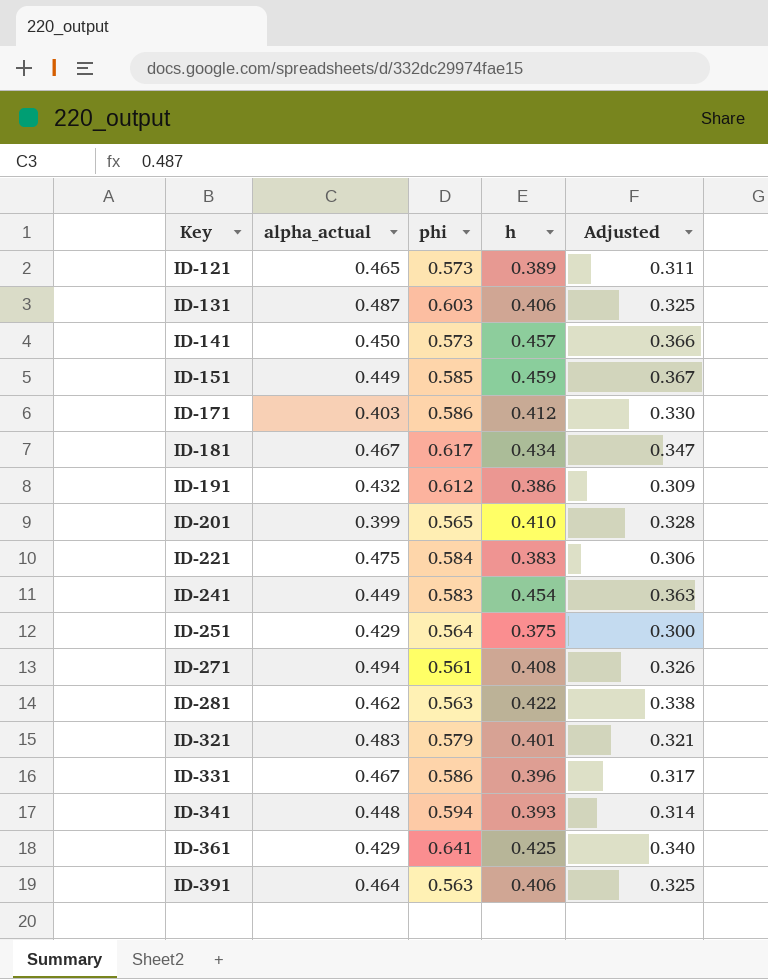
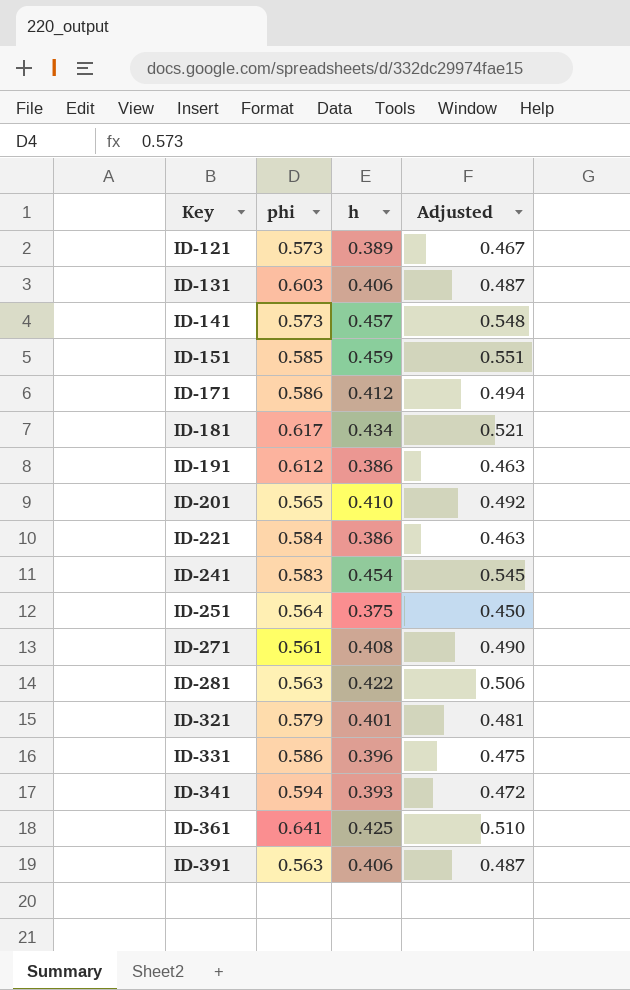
column alpha_actual | position: 2 -> none
column Adjusted | formula: [h] * 0.8 -> [h] * 1.2
ID-221 | h: 0.383 -> 0.386

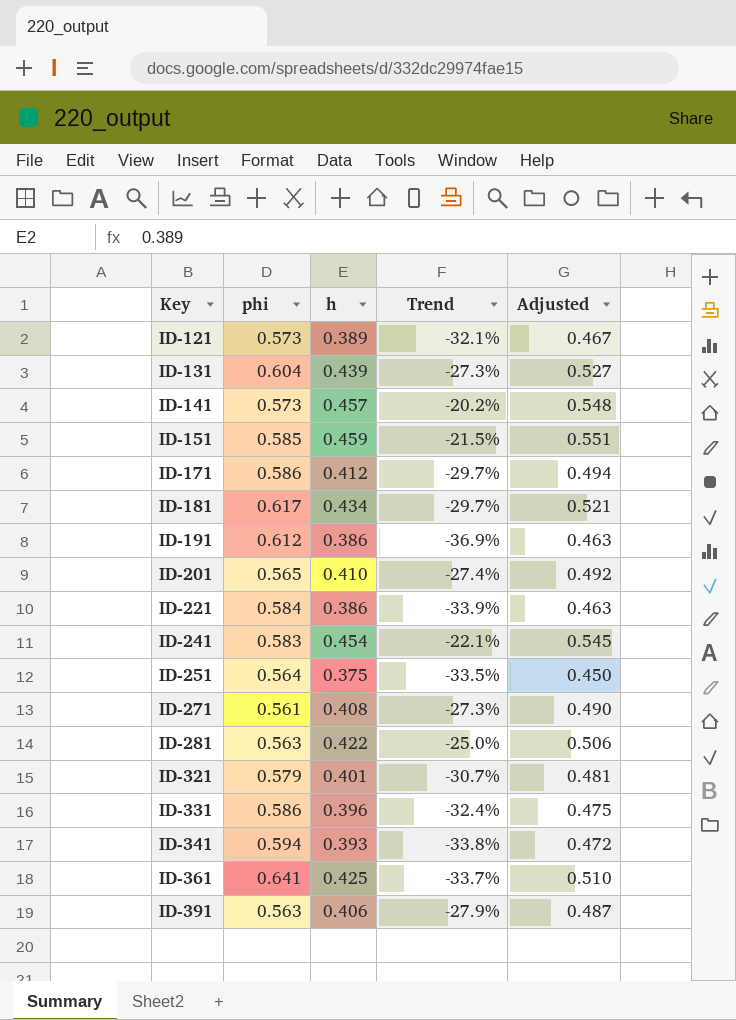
column Trend | formula: none -> ([h] - [phi]) / [phi]
ID-131 | phi: 0.603 -> 0.604
ID-131 | h: 0.406 -> 0.439
ID-131 | Adjusted: 0.487 -> 0.527

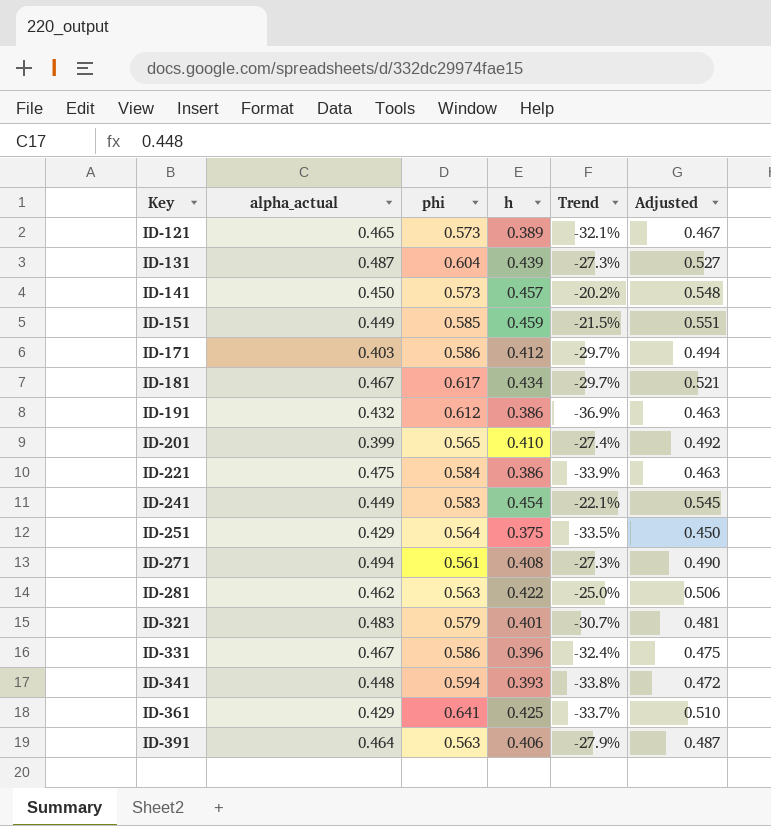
column alpha_actual | position: none -> 2

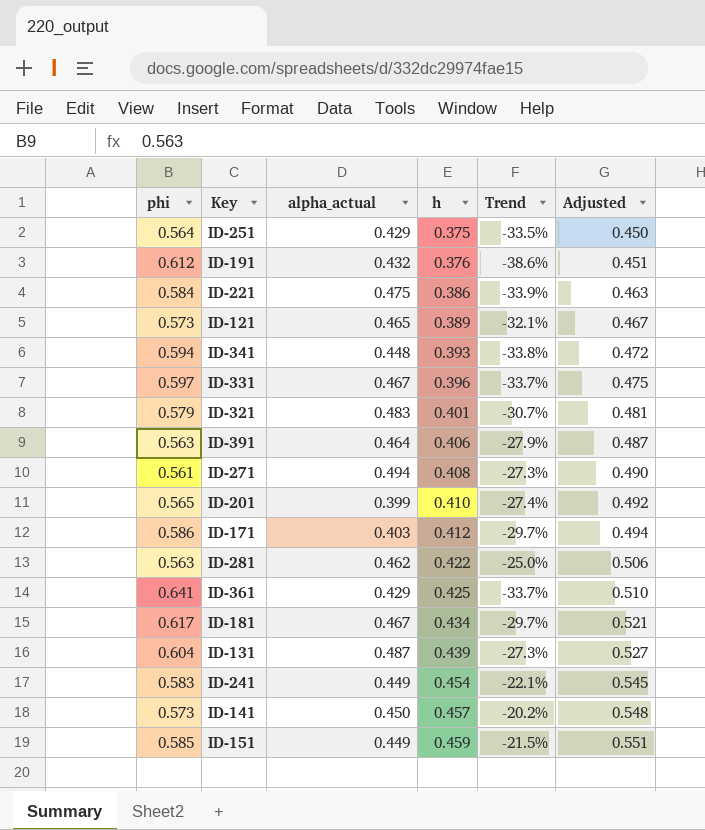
row order: Key ascending -> h ascending
column phi | position: 3 -> 1
ID-191 | h: 0.386 -> 0.376
ID-191 | Trend: -36.9% -> -38.6%
ID-191 | Adjusted: 0.463 -> 0.451
ID-331 | phi: 0.586 -> 0.597
ID-331 | Trend: -32.4% -> -33.7%

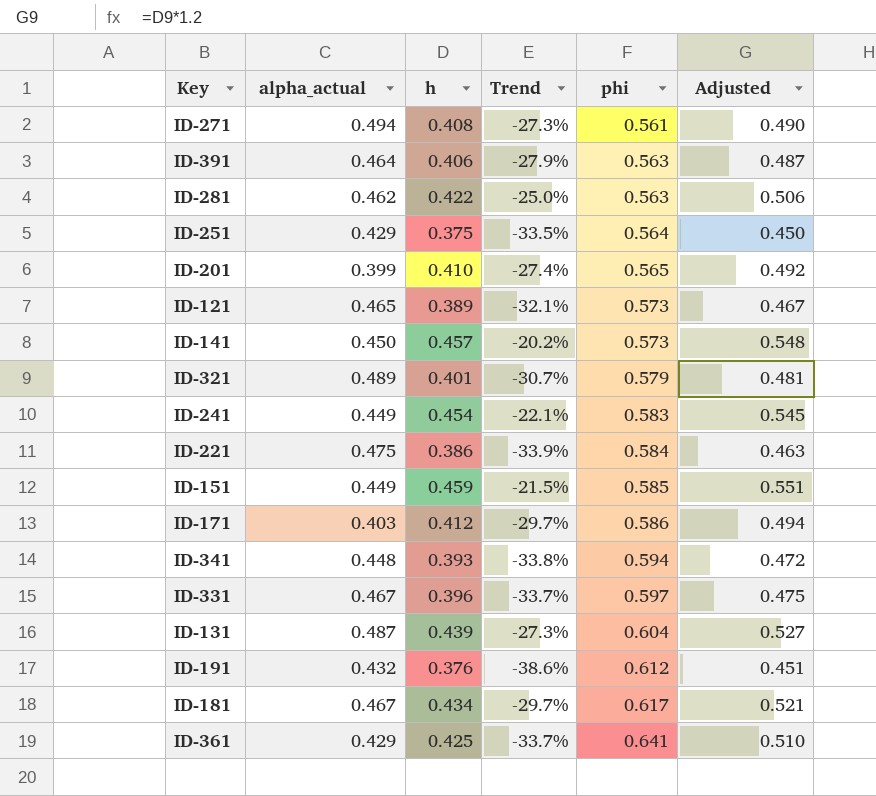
row order: h ascending -> phi ascending
column phi | position: 1 -> 5
ID-321 | alpha_actual: 0.483 -> 0.489

